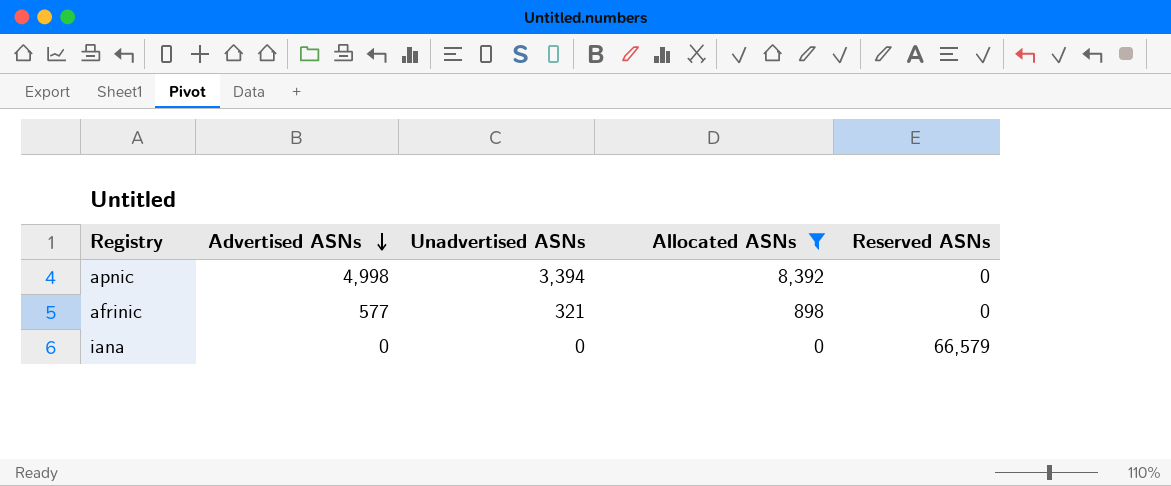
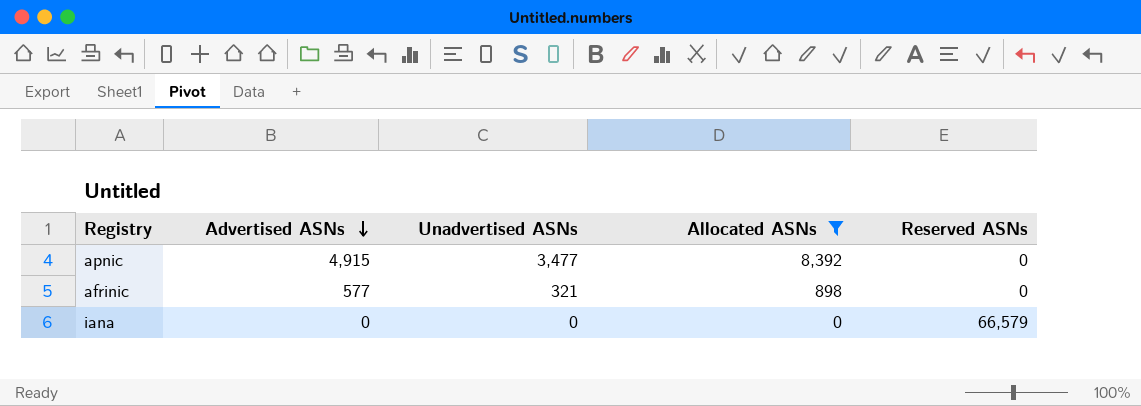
apnic | Advertised ASNs: 4,998 -> 4,915
apnic | Unadvertised ASNs: 3,394 -> 3,477

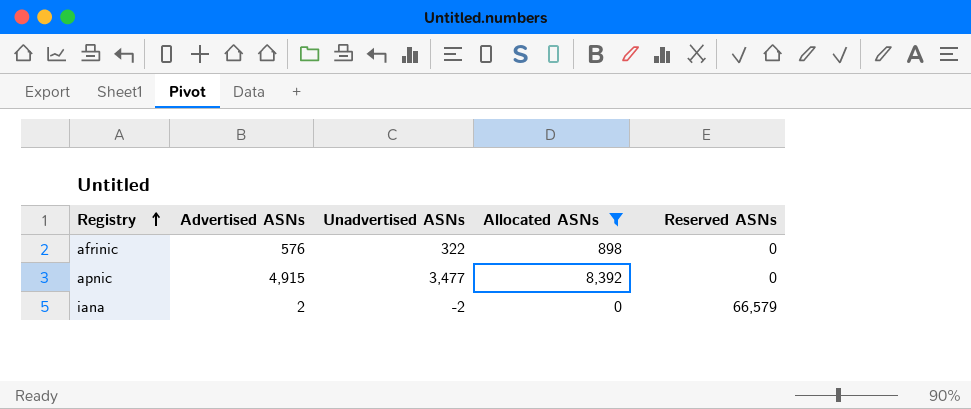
row order: Advertised ASNs descending -> Registry ascending
afrinic | Advertised ASNs: 577 -> 576
afrinic | Unadvertised ASNs: 321 -> 322
iana | Advertised ASNs: 0 -> 2
iana | Unadvertised ASNs: 0 -> -2

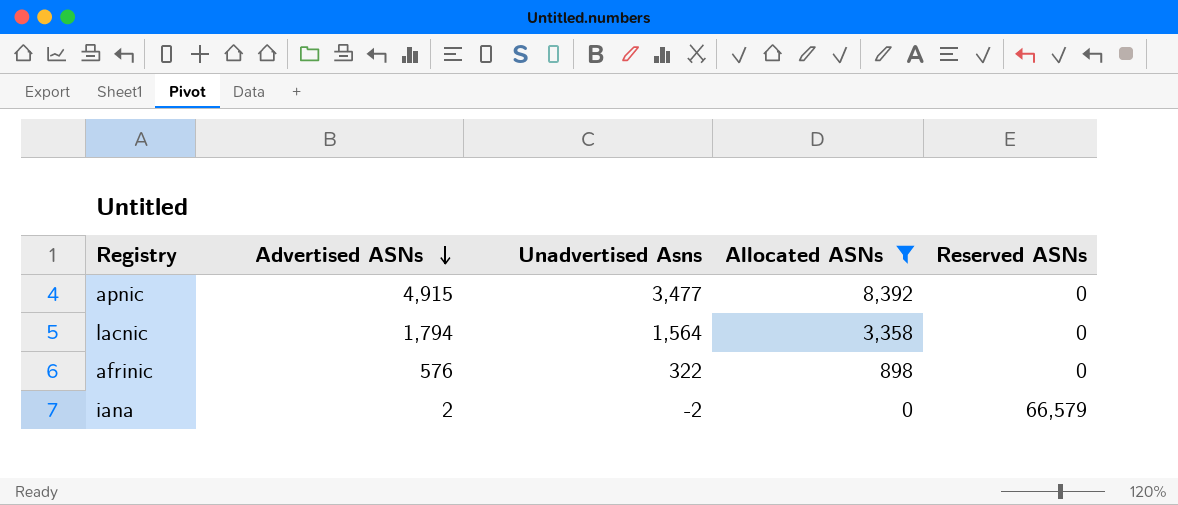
row order: Registry ascending -> Advertised ASNs descending
column name: Unadvertised ASNs -> Unadvertised Asns
row lacnic: none -> 1,794 | 1,564 | 3,358 | 0

